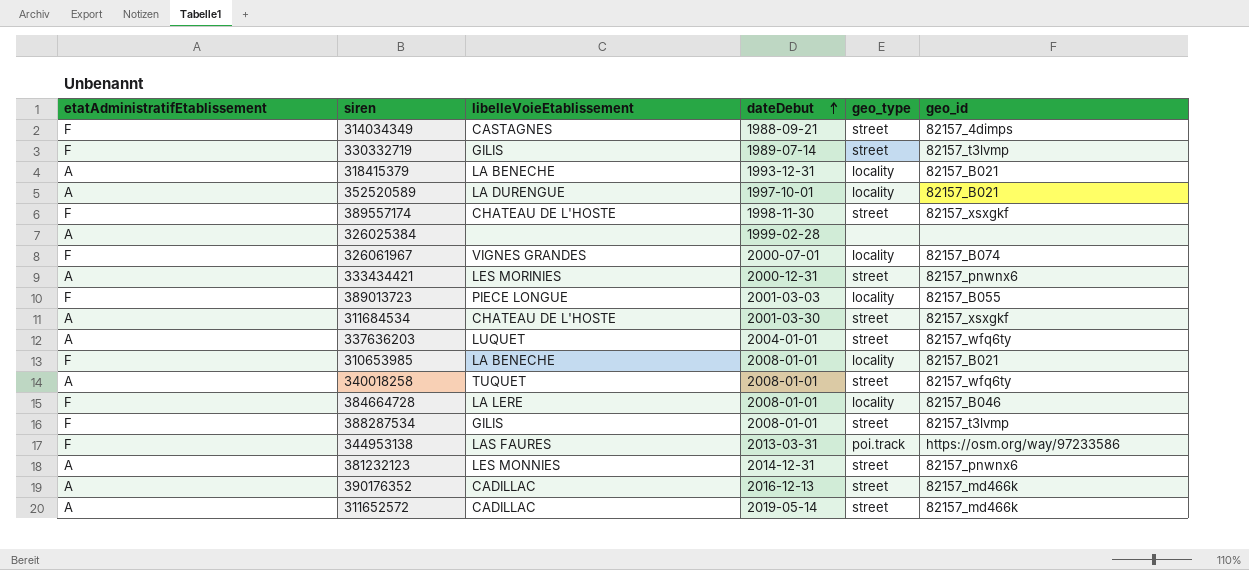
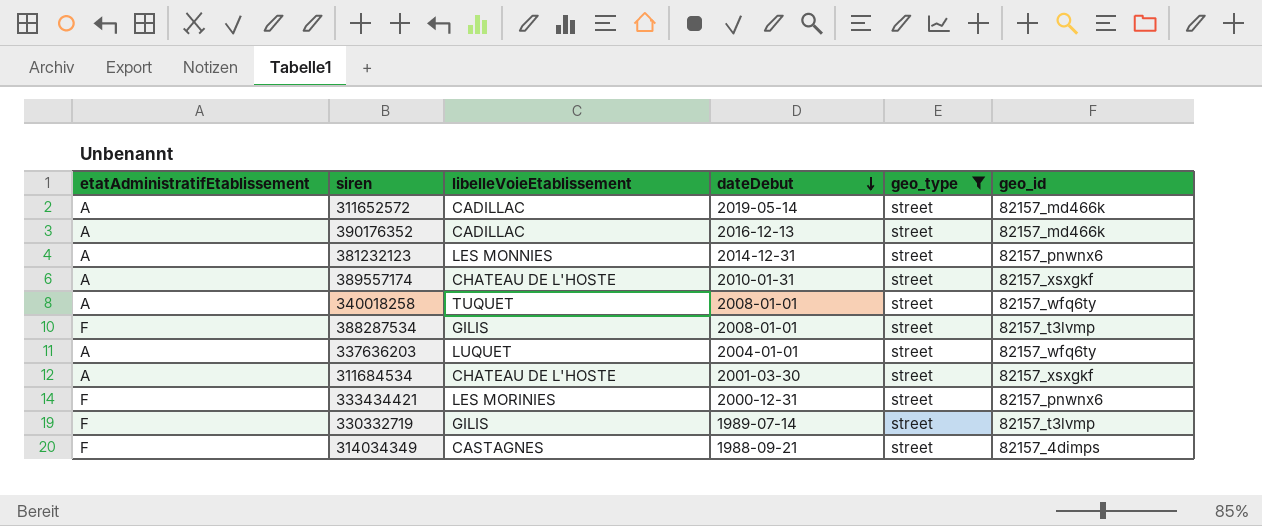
filter: none -> geo_type = street
row order: dateDebut ascending -> dateDebut descending
389557174 | etatAdministratifEtablissement: F -> A
389557174 | dateDebut: 1998-11-30 -> 2010-01-31
333434421 | etatAdministratifEtablissement: A -> F

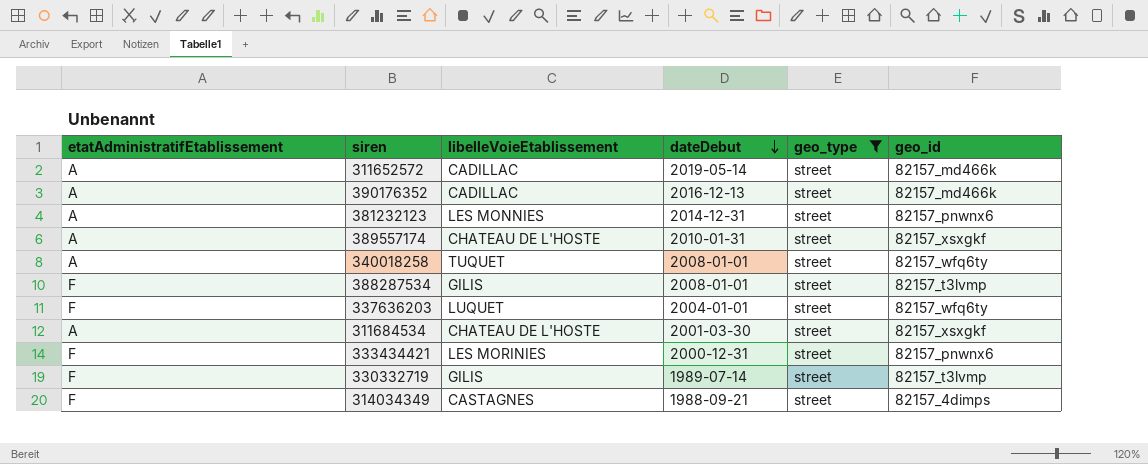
337636203 | etatAdministratifEtablissement: A -> F

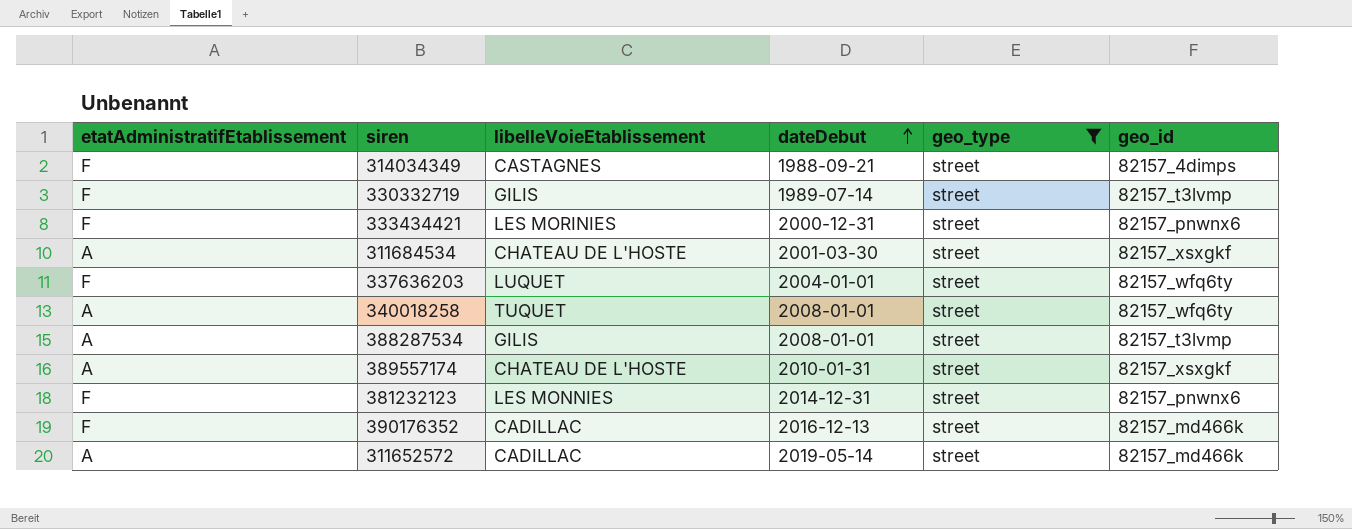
row order: dateDebut descending -> dateDebut ascending
388287534 | etatAdministratifEtablissement: F -> A
381232123 | etatAdministratifEtablissement: A -> F
390176352 | etatAdministratifEtablissement: A -> F

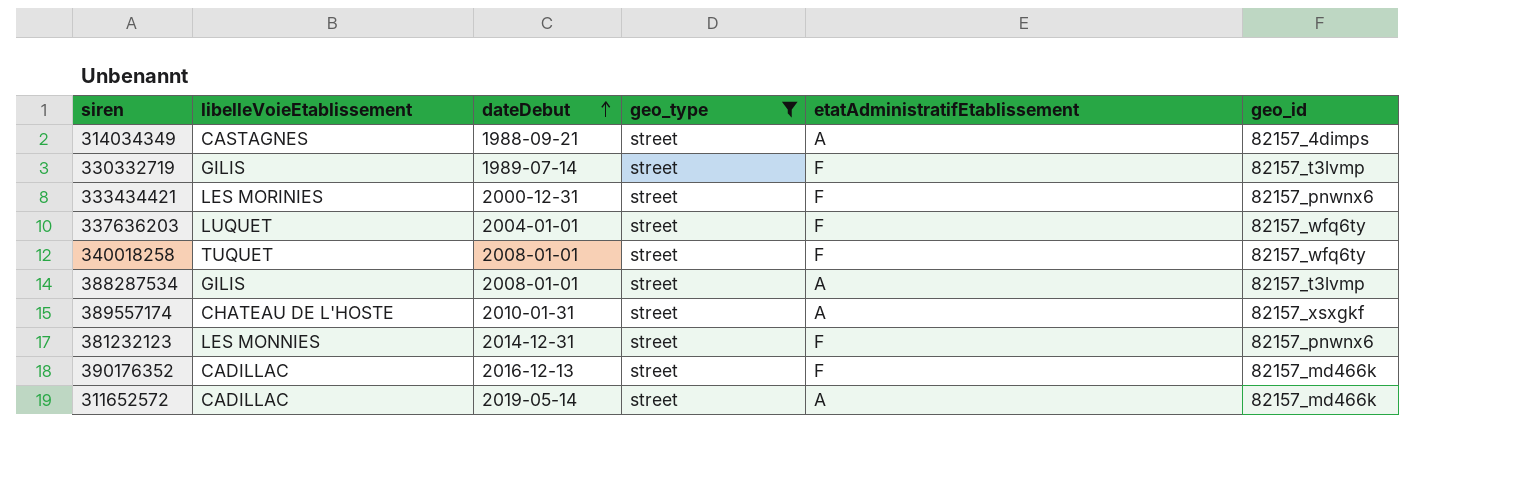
column etatAdministratifEtablissement | position: 1 -> 5
row 311684534: A | CHATEAU DE L'HOSTE | 2001-03-30 | street | 82157_xsxgkf -> none
314034349 | etatAdministratifEtablissement: F -> A
340018258 | etatAdministratifEtablissement: A -> F

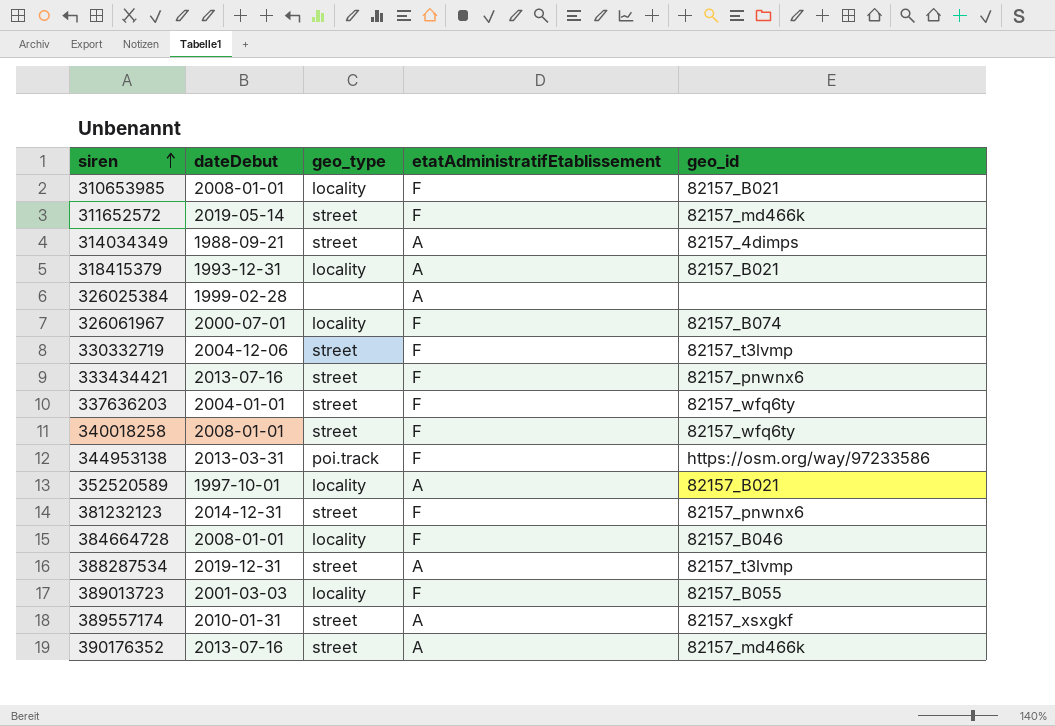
filter: geo_type = street -> none
row order: dateDebut ascending -> siren ascending
column libelleVoieEtablissement | position: 2 -> none
311652572 | etatAdministratifEtablissement: A -> F
330332719 | dateDebut: 1989-07-14 -> 2004-12-06
333434421 | dateDebut: 2000-12-31 -> 2013-07-16
388287534 | dateDebut: 2008-01-01 -> 2019-12-31
390176352 | dateDebut: 2016-12-13 -> 2013-07-16
390176352 | etatAdministratifEtablissement: F -> A

